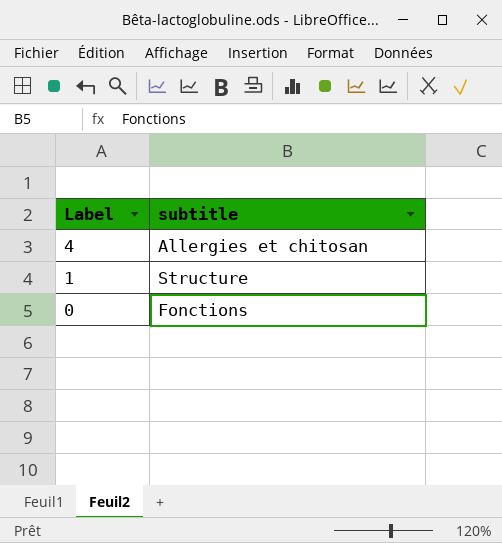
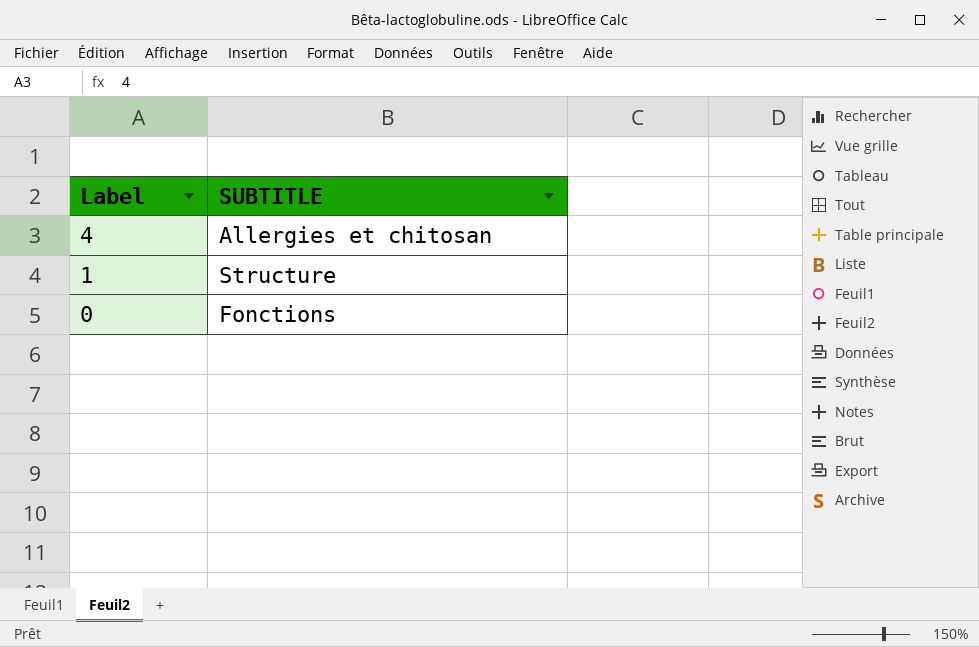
column name: subtitle -> SUBTITLE

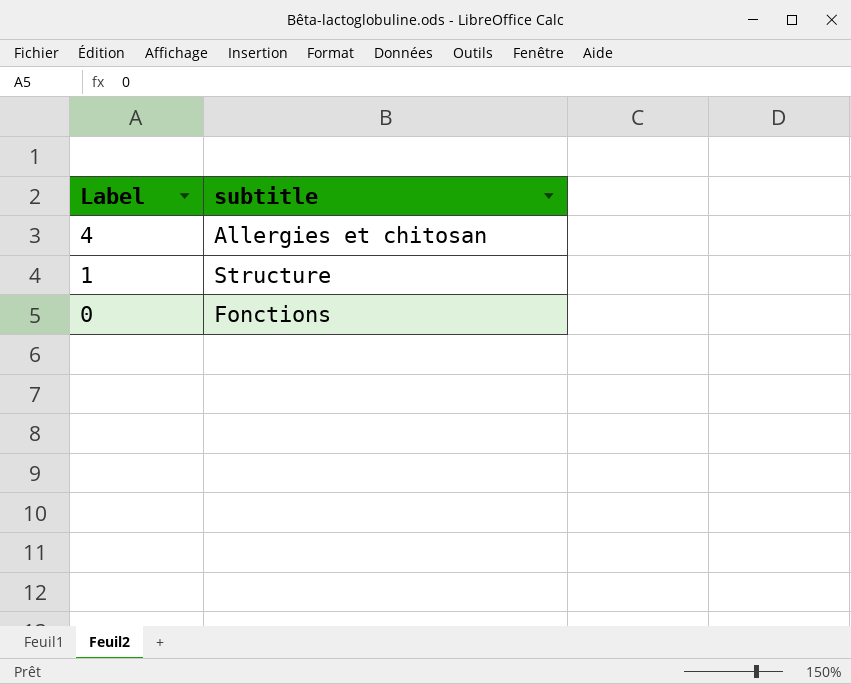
column name: SUBTITLE -> subtitle

